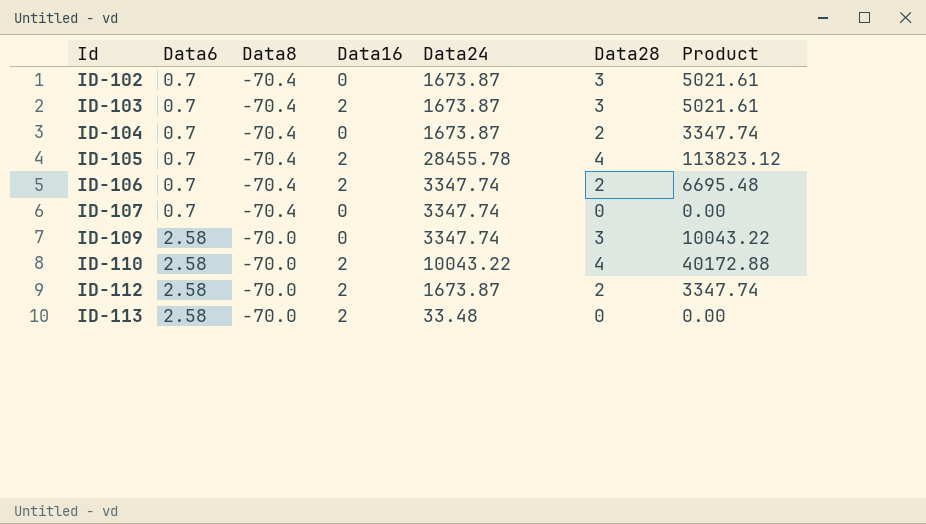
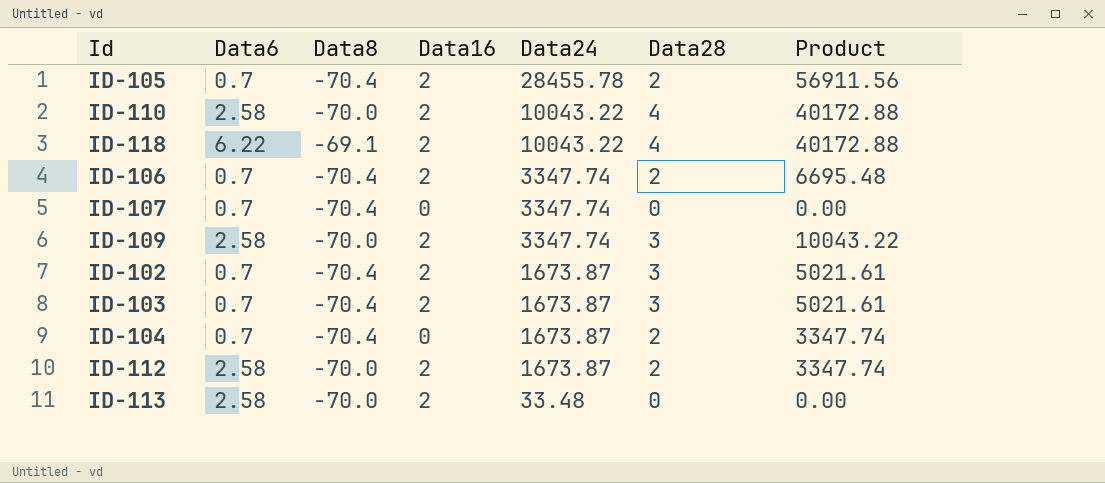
row order: Id ascending -> Data24 descending
ID-105 | Data28: 4 -> 2
ID-105 | Product: 113823.12 -> 56911.56
row ID-118: none -> 6.22 | -69.1 | 2 | 10043.22 | 4 | 40172.88
ID-109 | Data16: 0 -> 2
ID-102 | Data16: 0 -> 2

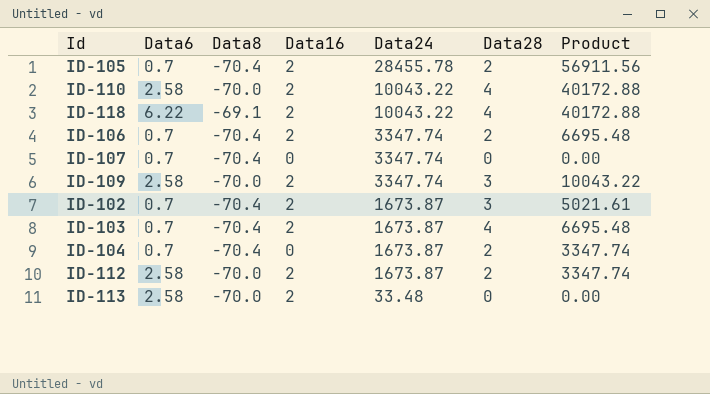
ID-103 | Data28: 3 -> 4
ID-103 | Product: 5021.61 -> 6695.48

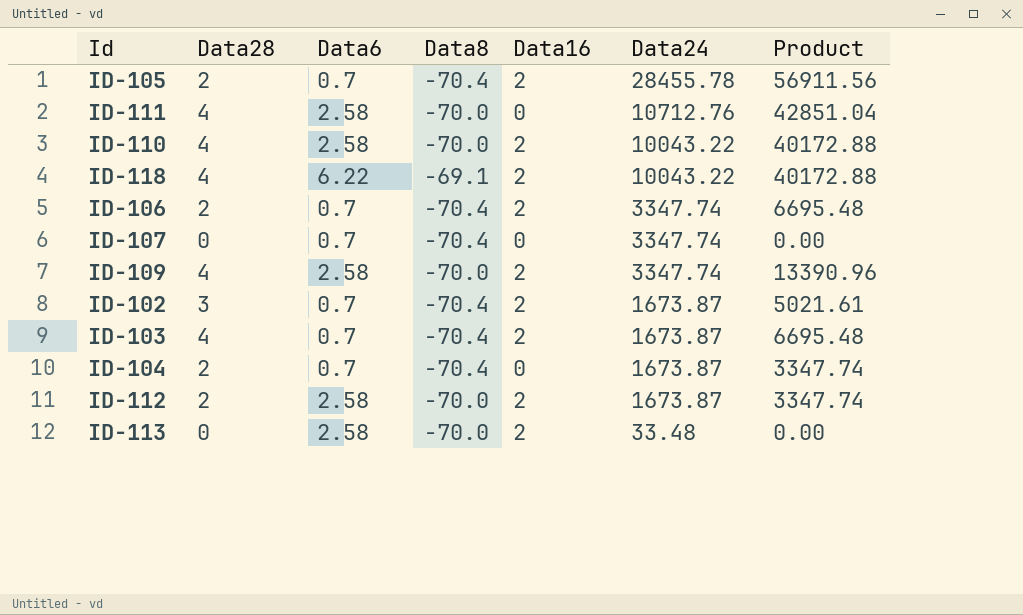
column Data28 | position: 6 -> 2
row ID-111: none -> 4 | 2.58 | -70.0 | 0 | 10712.76 | 42851.04
ID-109 | Data28: 3 -> 4
ID-109 | Product: 10043.22 -> 13390.96

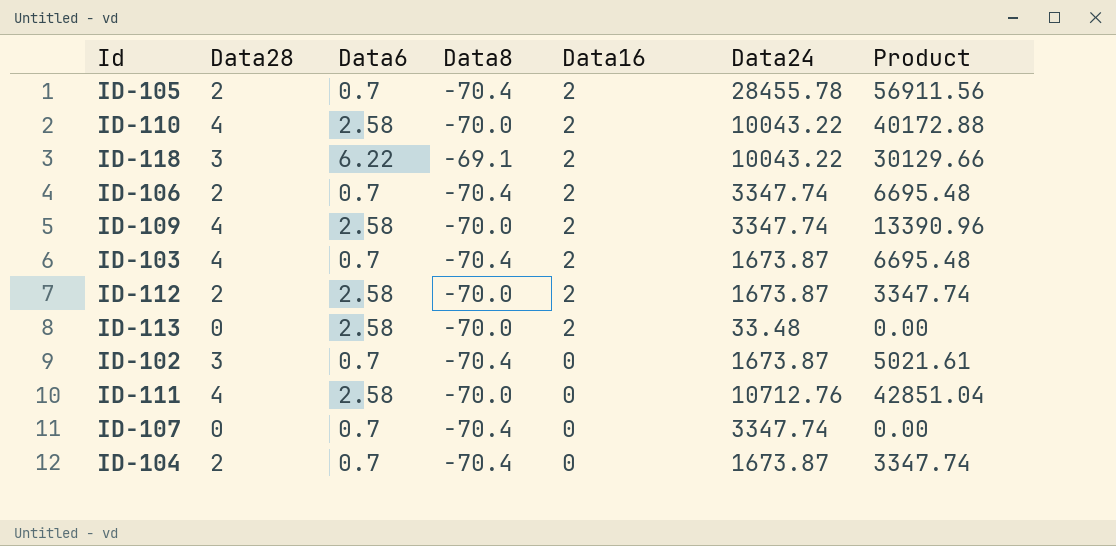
row order: Data24 descending -> Data16 descending
ID-118 | Data28: 4 -> 3
ID-118 | Product: 40172.88 -> 30129.66
ID-102 | Data16: 2 -> 0

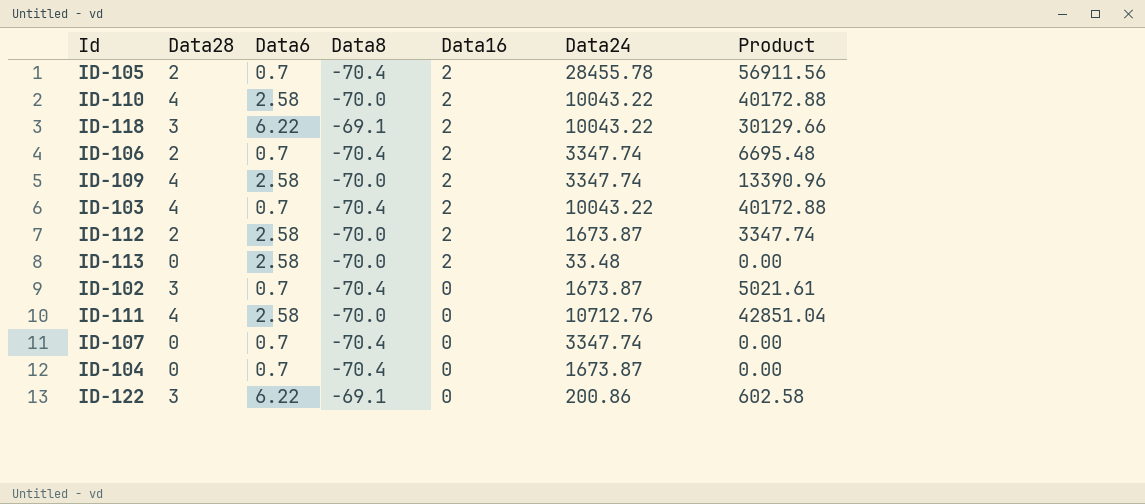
ID-103 | Data24: 1673.87 -> 10043.22
ID-103 | Product: 6695.48 -> 40172.88
ID-104 | Data28: 2 -> 0
ID-104 | Product: 3347.74 -> 0.00
row ID-122: none -> 3 | 6.22 | -69.1 | 0 | 200.86 | 602.58

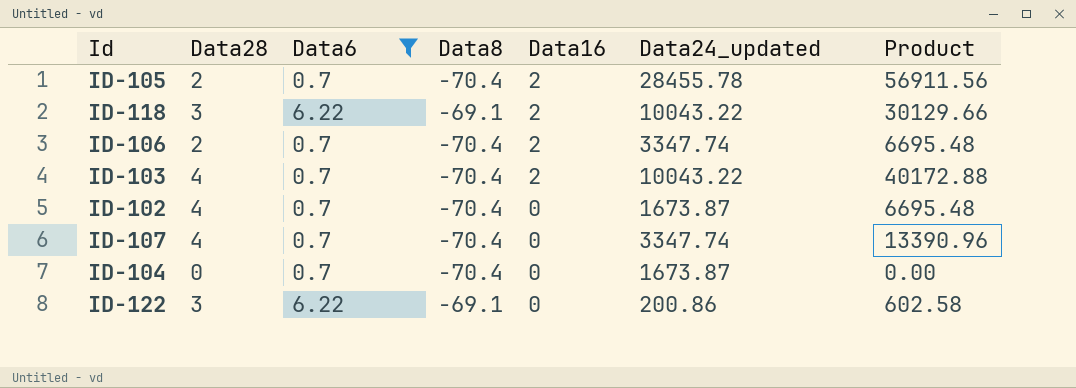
filter: none -> Data6 != 2.58
column name: Data24 -> Data24_updated
ID-102 | Data28: 3 -> 4
ID-102 | Product: 5021.61 -> 6695.48
ID-107 | Data28: 0 -> 4
ID-107 | Product: 0.00 -> 13390.96

